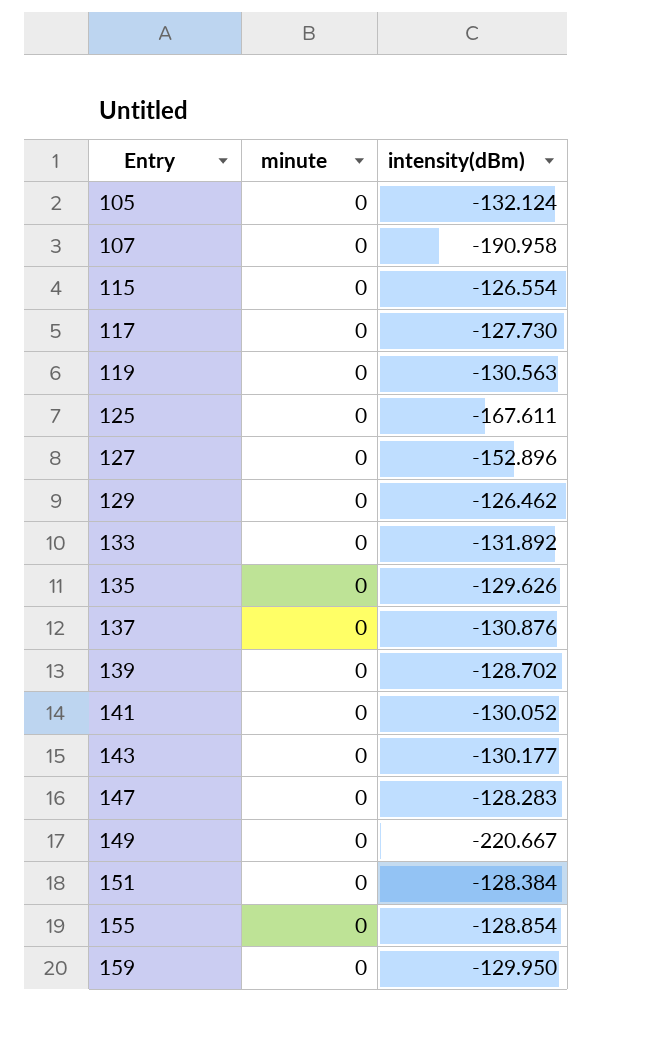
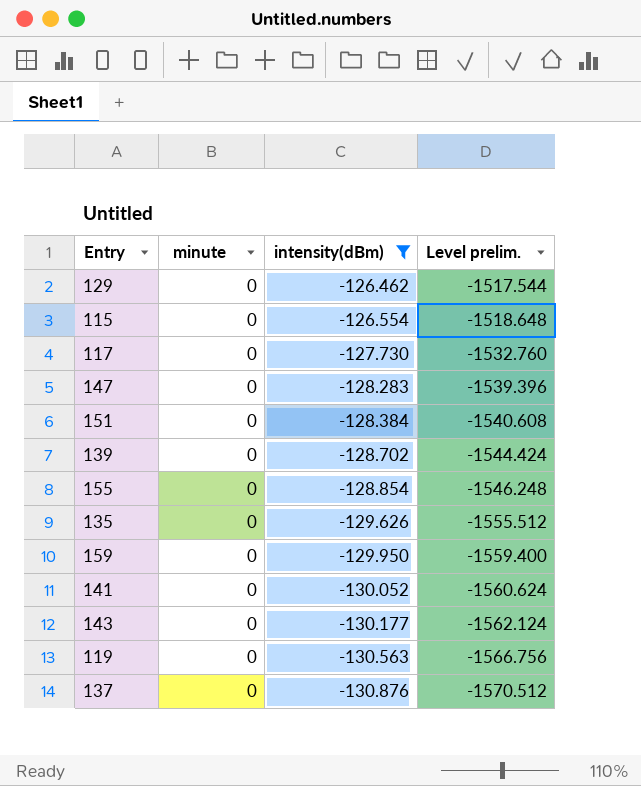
filter: none -> intensity(dBm) >= -130.876
row order: Entry ascending -> intensity(dBm) descending
column Level prelim. | formula: none -> [intensity(dBm)] * 12

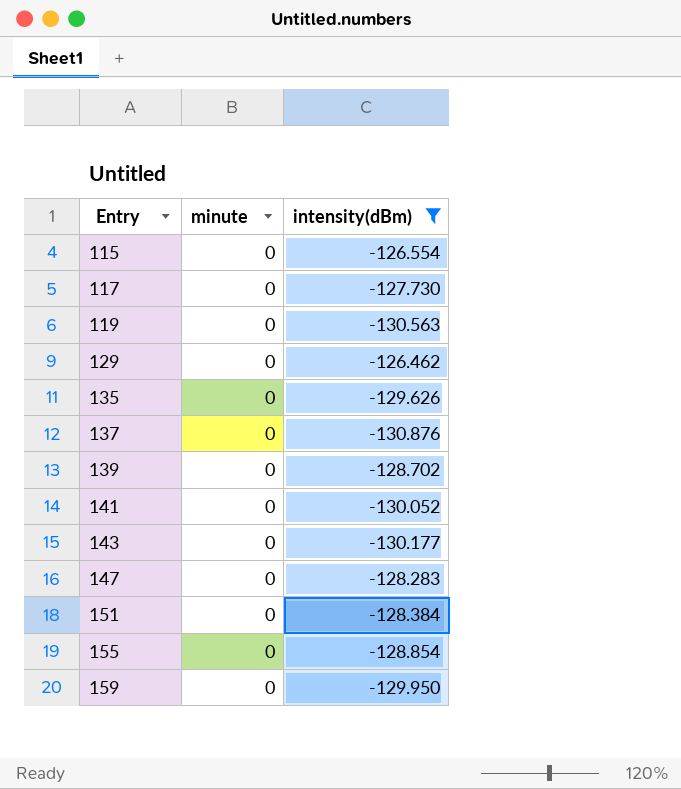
row order: intensity(dBm) descending -> Entry ascending
column Level prelim. | formula: [intensity(dBm)] * 12 -> none

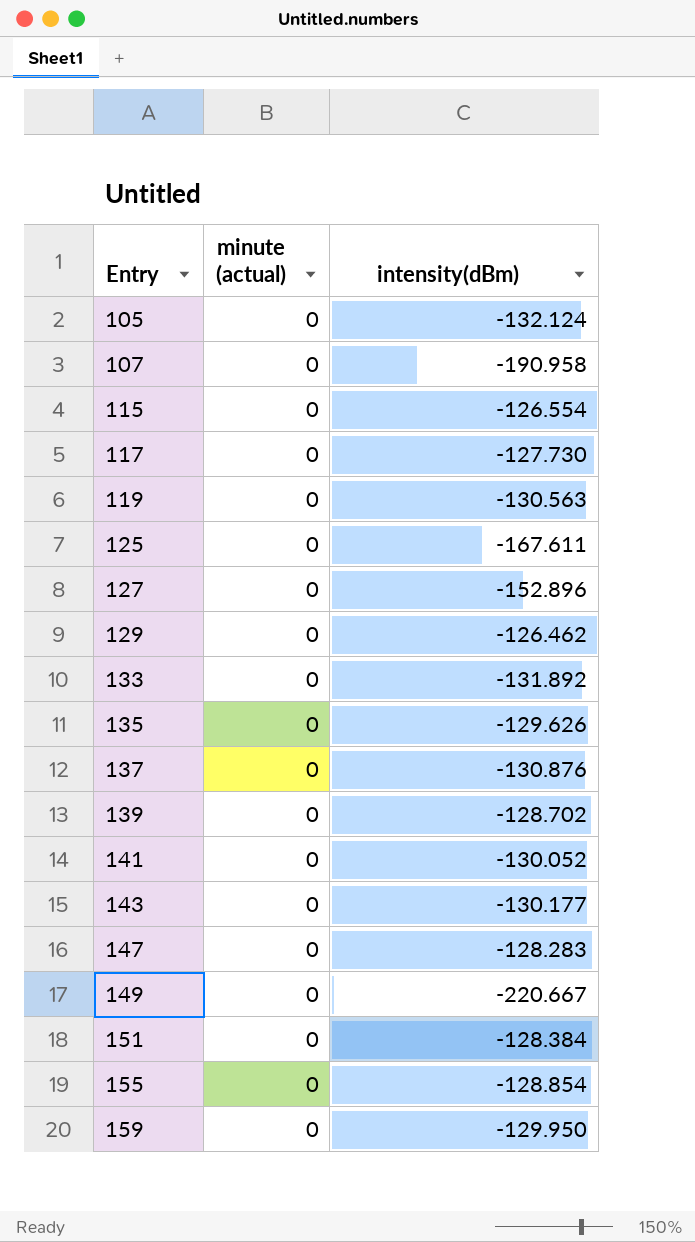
filter: intensity(dBm) >= -130.876 -> none
column name: minute -> minute (actual)

